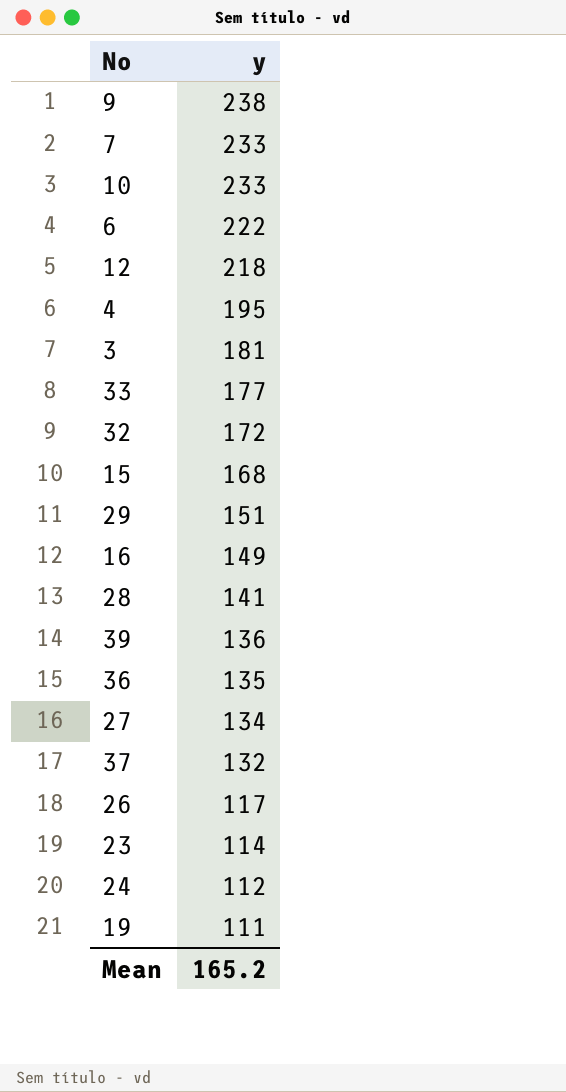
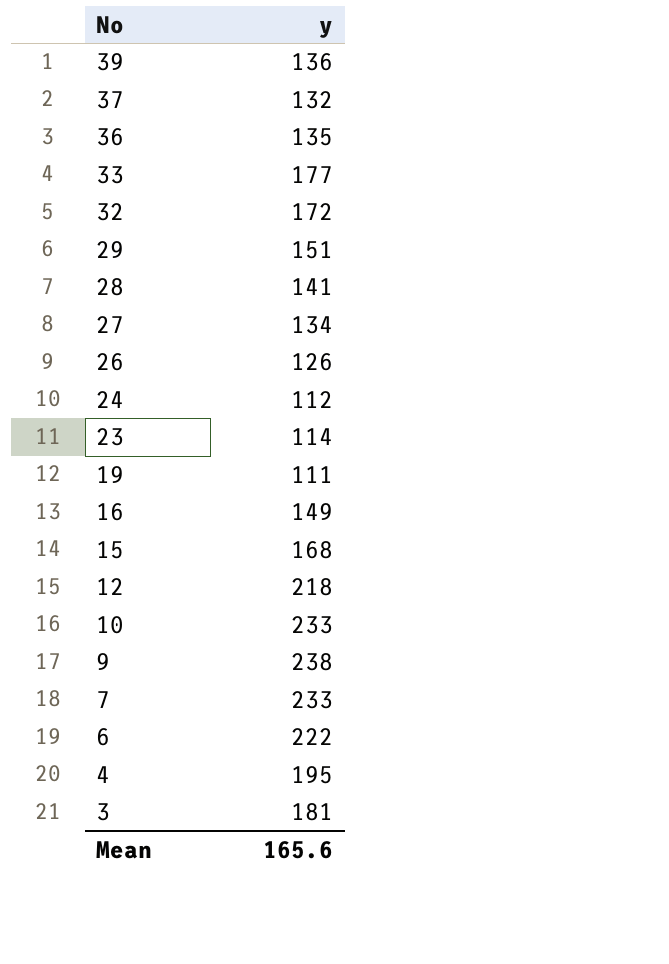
row order: y descending -> No descending
26 | y: 117 -> 126
Mean | y: 165.2 -> 165.6

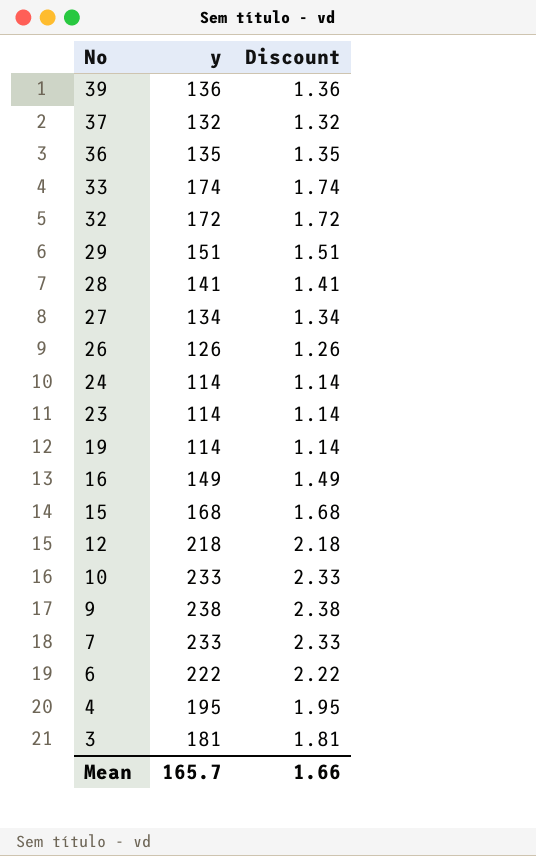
column Discount | formula: none -> [y] * 0.01
33 | y: 177 -> 174
24 | y: 112 -> 114
19 | y: 111 -> 114
Mean | y: 165.6 -> 165.7

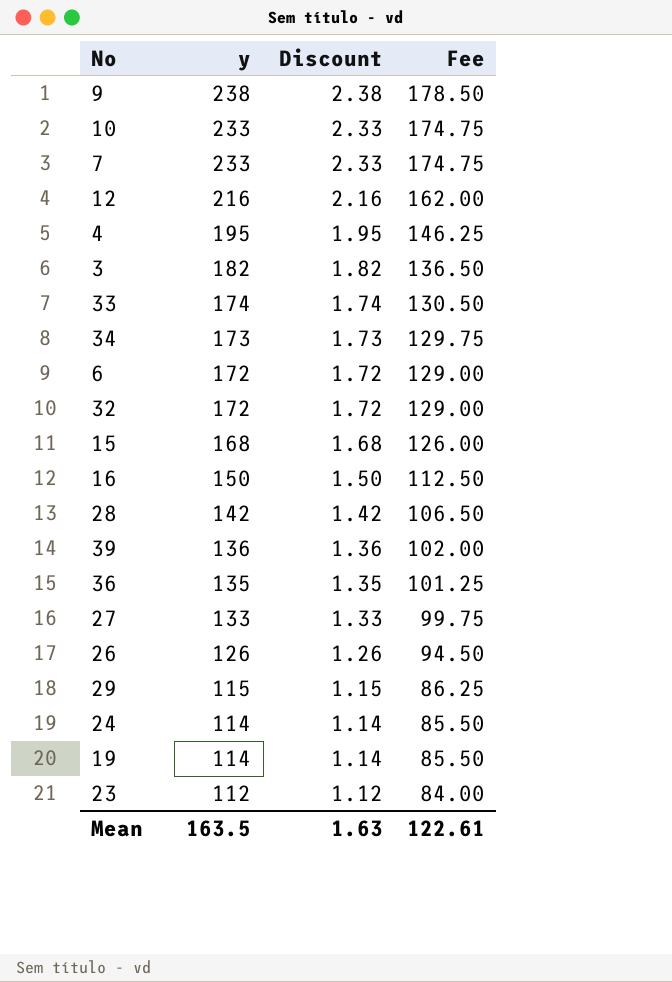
row order: No descending -> y descending
column Fee | formula: none -> [y] * 0.75
row 37: 132 | 1.32 -> none
12 | y: 218 -> 216
12 | Discount: 2.18 -> 2.16
3 | y: 181 -> 182
3 | Discount: 1.81 -> 1.82
row 34: none -> 173 | 1.73 | 129.75
6 | y: 222 -> 172
6 | Discount: 2.22 -> 1.72
16 | y: 149 -> 150
16 | Discount: 1.49 -> 1.50
28 | y: 141 -> 142
28 | Discount: 1.41 -> 1.42
27 | y: 134 -> 133
27 | Discount: 1.34 -> 1.33
29 | y: 151 -> 115
29 | Discount: 1.51 -> 1.15
23 | y: 114 -> 112
23 | Discount: 1.14 -> 1.12
Mean | y: 165.7 -> 163.5
Mean | Discount: 1.66 -> 1.63

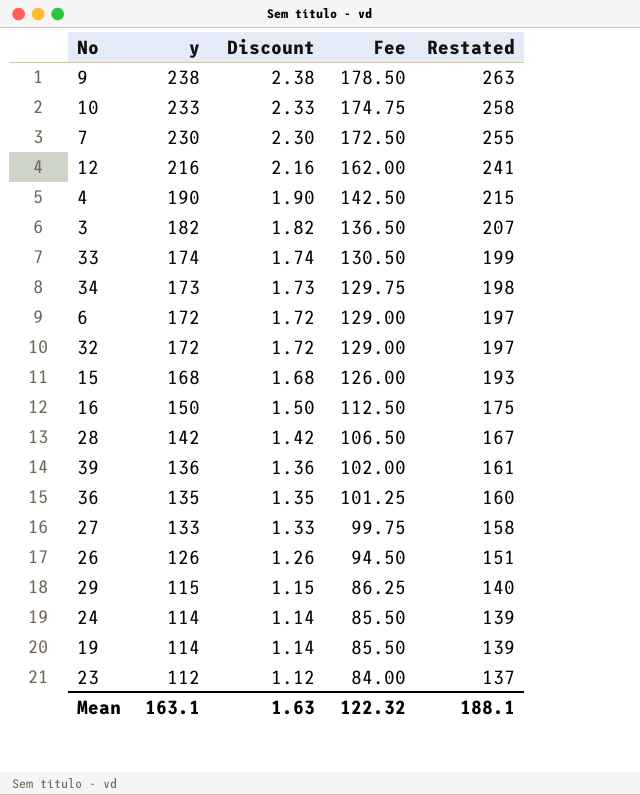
column Restated | formula: none -> [y] + 25
7 | y: 233 -> 230
7 | Discount: 2.33 -> 2.30
7 | Fee: 174.75 -> 172.50
4 | y: 195 -> 190
4 | Discount: 1.95 -> 1.90
4 | Fee: 146.25 -> 142.50
Mean | y: 163.5 -> 163.1
Mean | Fee: 122.61 -> 122.32

